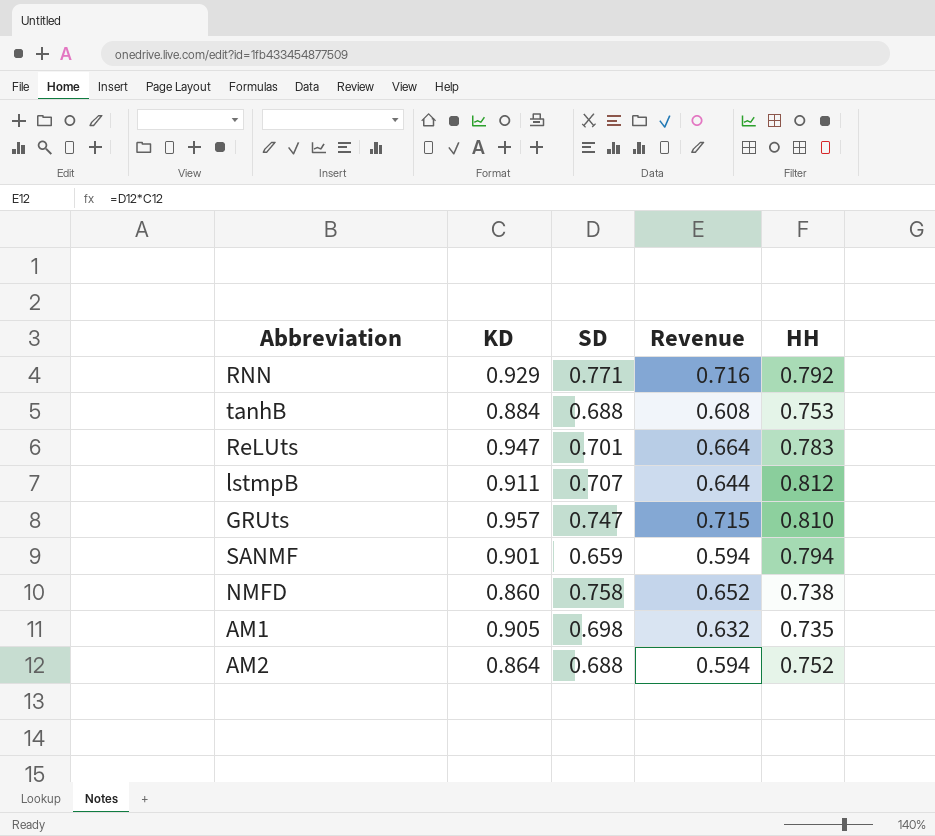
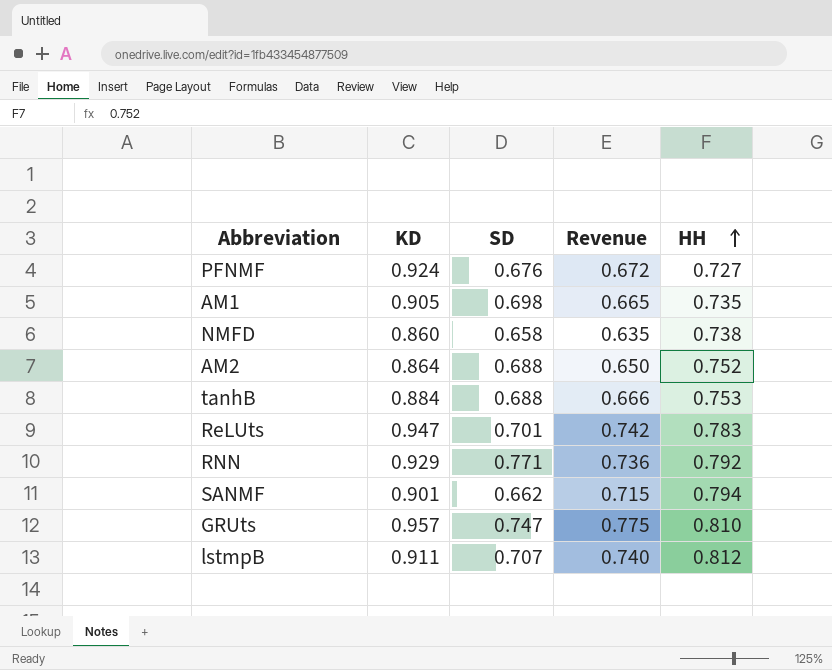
row order: none -> HH ascending
column Revenue | formula: [KD] * [SD] -> [KD] * [HH]
row PFNMF: none -> 0.924 | 0.676 | 0.672 | 0.727
NMFD | SD: 0.758 -> 0.658
SANMF | SD: 0.659 -> 0.662

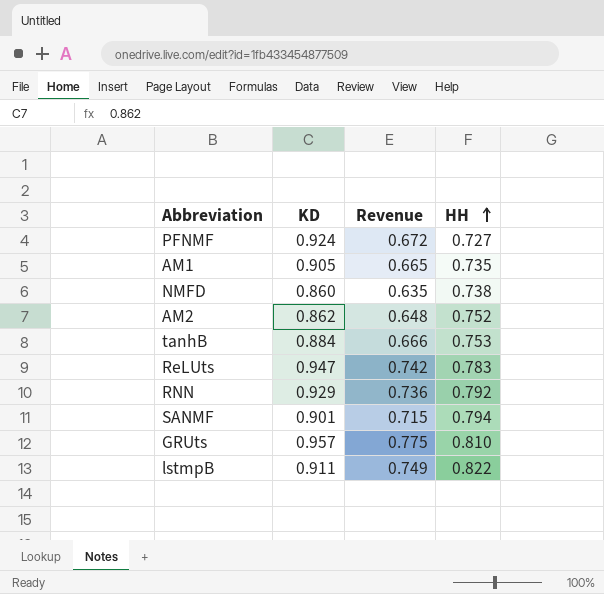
column SD | position: 3 -> none
AM2 | KD: 0.864 -> 0.862
AM2 | Revenue: 0.650 -> 0.648
lstmpB | Revenue: 0.740 -> 0.749
lstmpB | HH: 0.812 -> 0.822

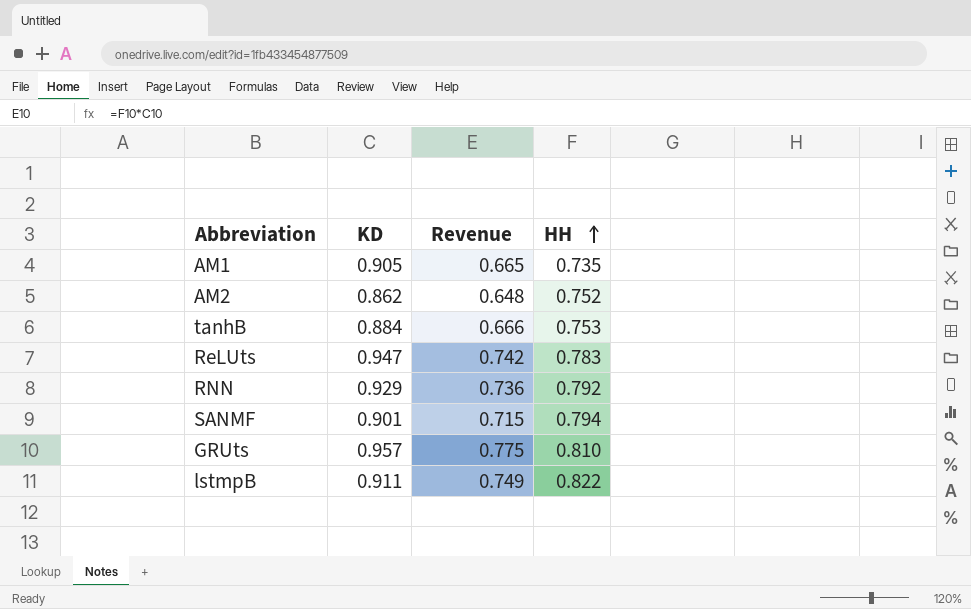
row PFNMF: 0.924 | 0.672 | 0.727 -> none
row NMFD: 0.860 | 0.635 | 0.738 -> none

